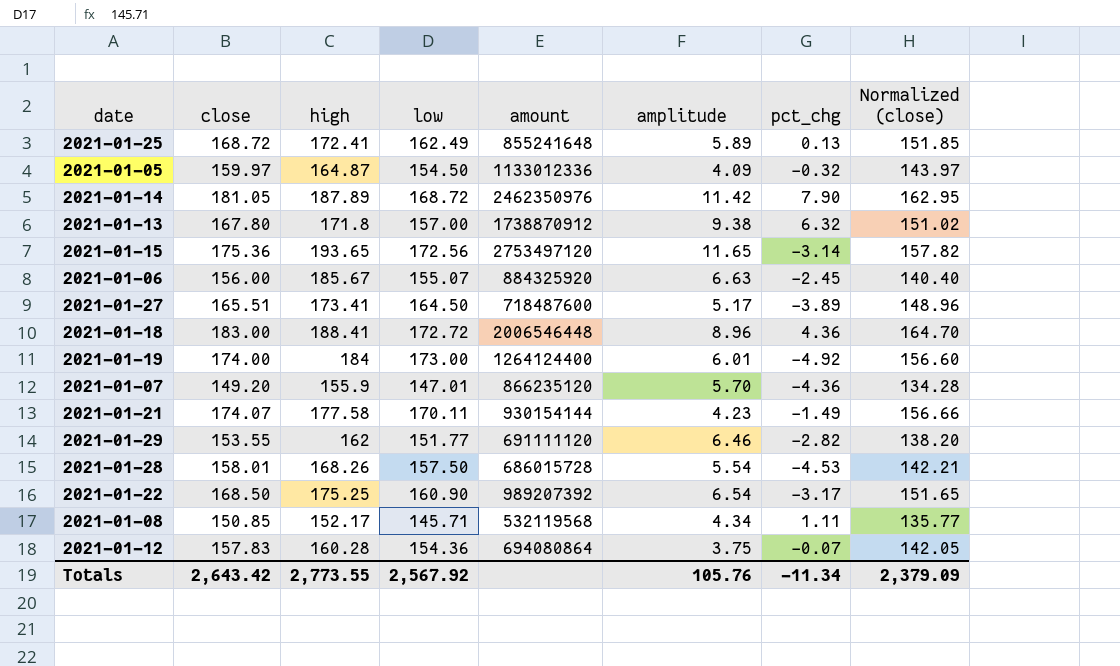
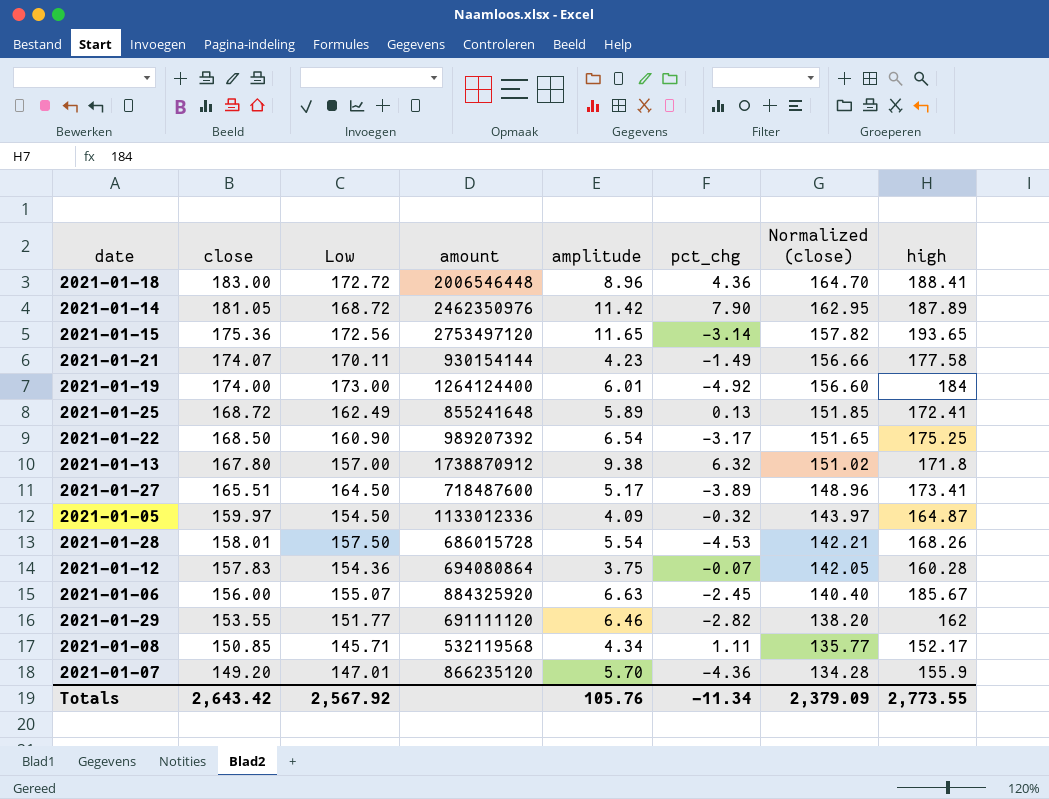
row order: none -> close descending
column name: low -> Low
column high | position: 3 -> 8

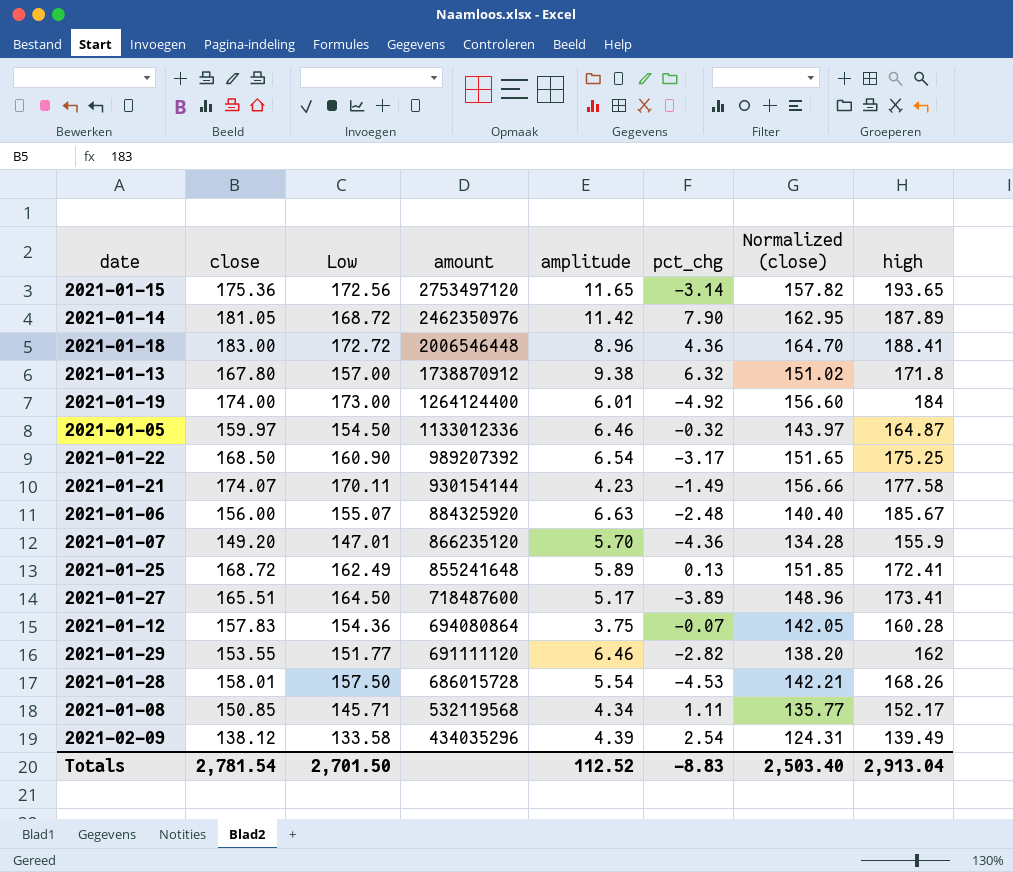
row order: close descending -> amount descending
2021-01-05 | amplitude: 4.09 -> 6.46
2021-01-06 | pct_chg: -2.45 -> -2.48
row 2021-02-09: none -> 138.12 | 133.58 | 434035296 | 4.39 | 2.54 | 124.31 | 139.49
Totals | close: 2,643.42 -> 2,781.54
Totals | Low: 2,567.92 -> 2,701.50
Totals | amplitude: 105.76 -> 112.52
Totals | pct_chg: -11.34 -> -8.83
Totals | Normalized (close): 2,379.09 -> 2,503.40
Totals | high: 2,773.55 -> 2,913.04

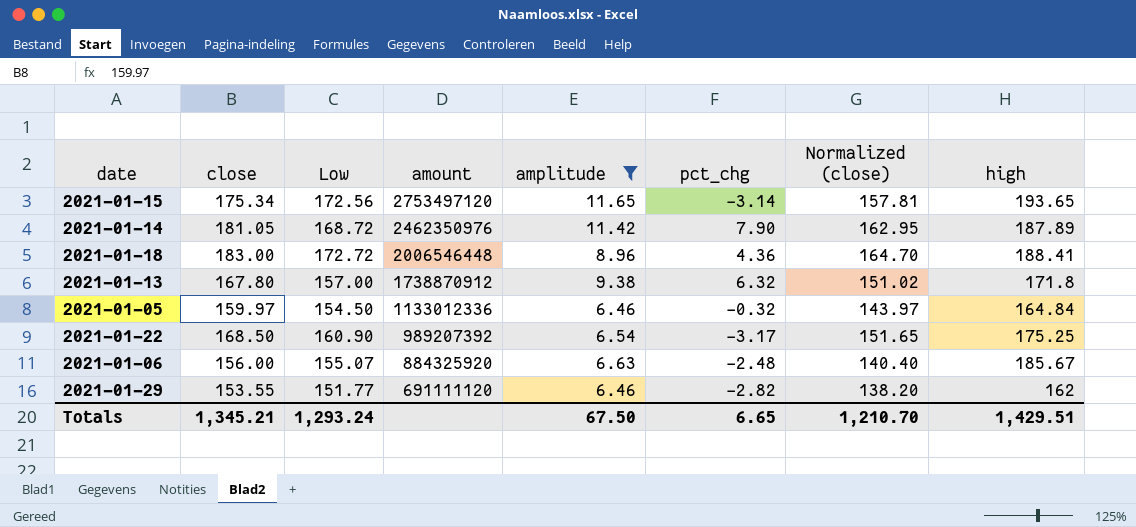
filter: none -> amplitude >= 6.46
2021-01-15 | close: 175.36 -> 175.34
2021-01-15 | Normalized (close): 157.82 -> 157.81
2021-01-05 | high: 164.87 -> 164.84
Totals | close: 2,781.54 -> 1,345.21
Totals | Low: 2,701.50 -> 1,293.24
Totals | amplitude: 112.52 -> 67.50
Totals | pct_chg: -8.83 -> 6.65
Totals | Normalized (close): 2,503.40 -> 1,210.70
Totals | high: 2,913.04 -> 1,429.51

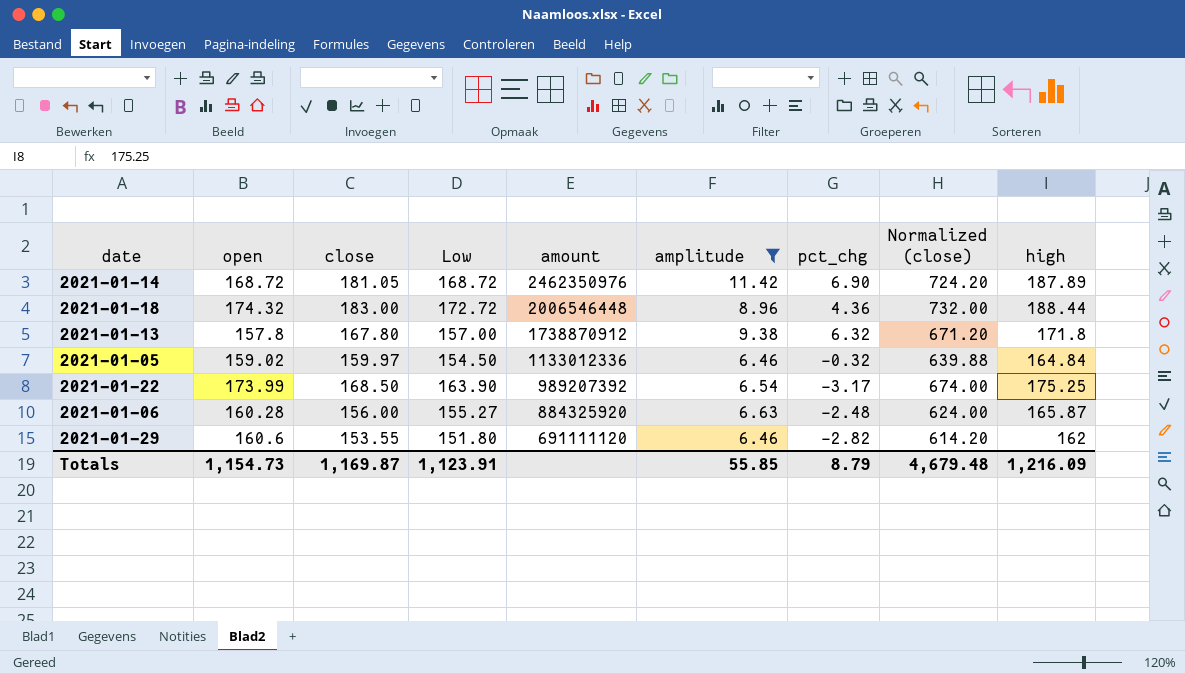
column open | position: none -> 2
column Normalized (close) | formula: [close] * 0.9 -> [close] * 4
row 2021-01-15: 175.34 | 172.56 | 2753497120 | 11.65 | -3.14 | 157.81 | 193.65 -> none
2021-01-14 | pct_chg: 7.90 -> 6.90
2021-01-18 | high: 188.41 -> 188.44
2021-01-22 | Low: 160.90 -> 163.90
2021-01-06 | Low: 155.07 -> 155.27
2021-01-06 | high: 185.67 -> 165.87
2021-01-29 | Low: 151.77 -> 151.80
Totals | close: 1,345.21 -> 1,169.87
Totals | Low: 1,293.24 -> 1,123.91
Totals | amplitude: 67.50 -> 55.85
Totals | pct_chg: 6.65 -> 8.79
Totals | Normalized (close): 1,210.70 -> 4,679.48
Totals | high: 1,429.51 -> 1,216.09

